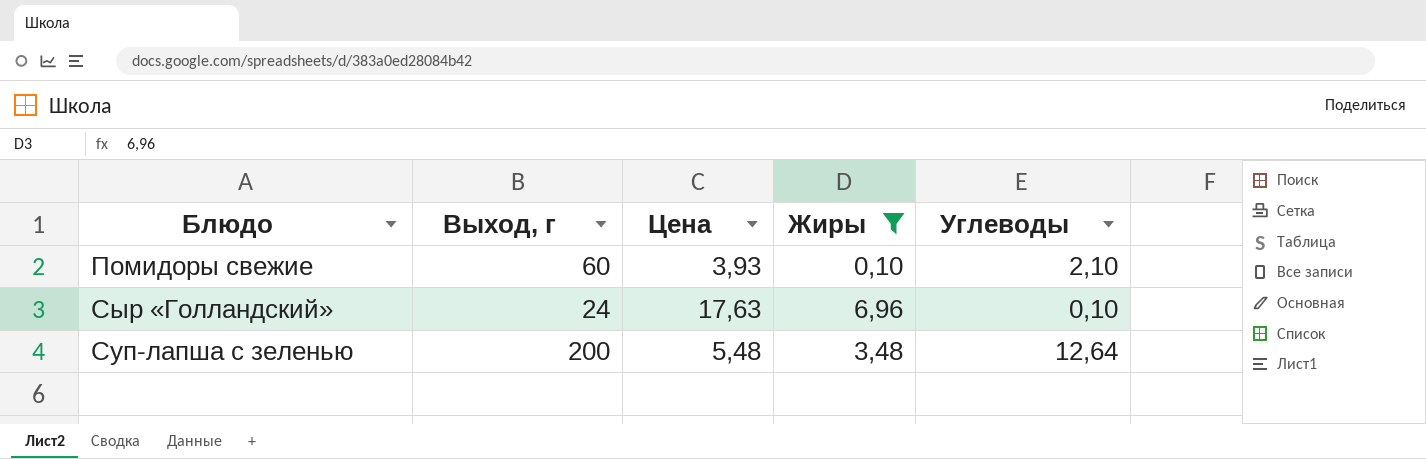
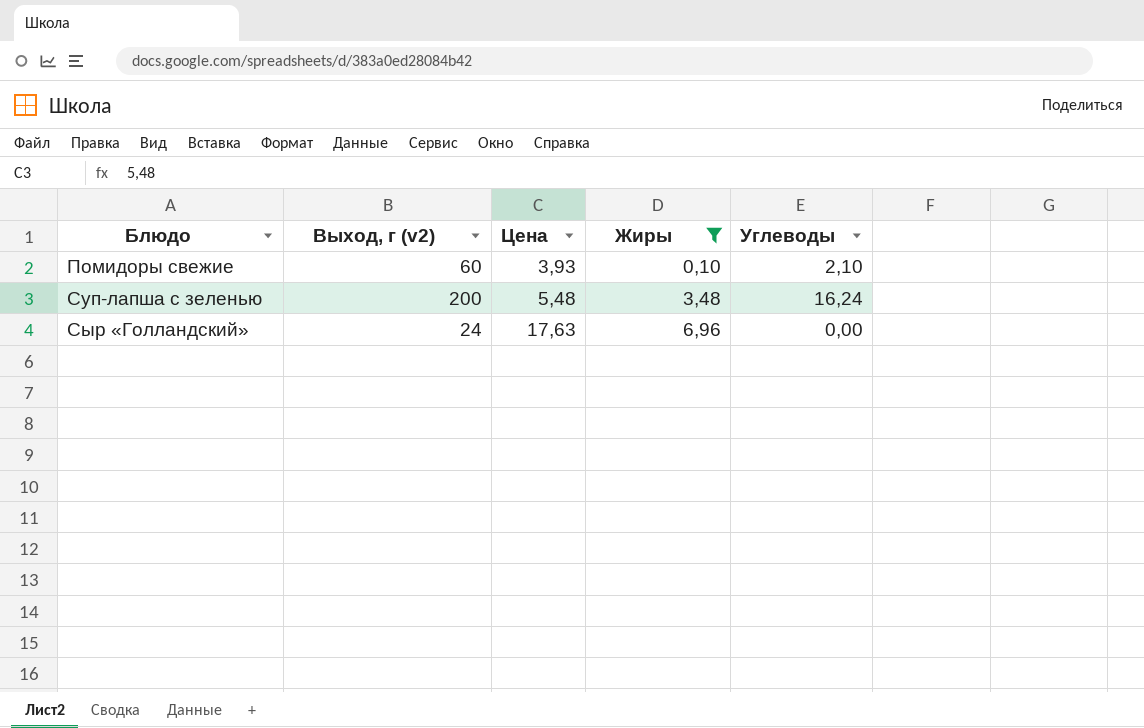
row order: none -> Блюдо ascending
column name: Выход, г -> Выход, г (v2)
Суп-лапша с зеленью | Углеводы: 12,64 -> 16,24
Сыр «Голландский» | Углеводы: 0,10 -> 0,00

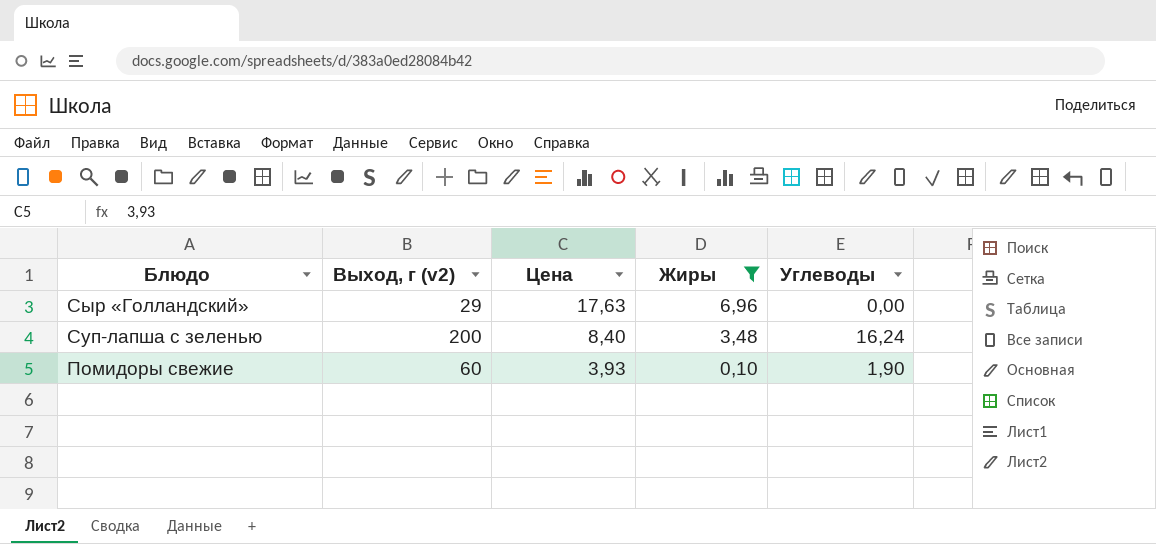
row order: Блюдо ascending -> Блюдо descending
Сыр «Голландский» | Выход, г (v2): 24 -> 29
Суп-лапша с зеленью | Цена: 5,48 -> 8,40
Помидоры свежие | Углеводы: 2,10 -> 1,90

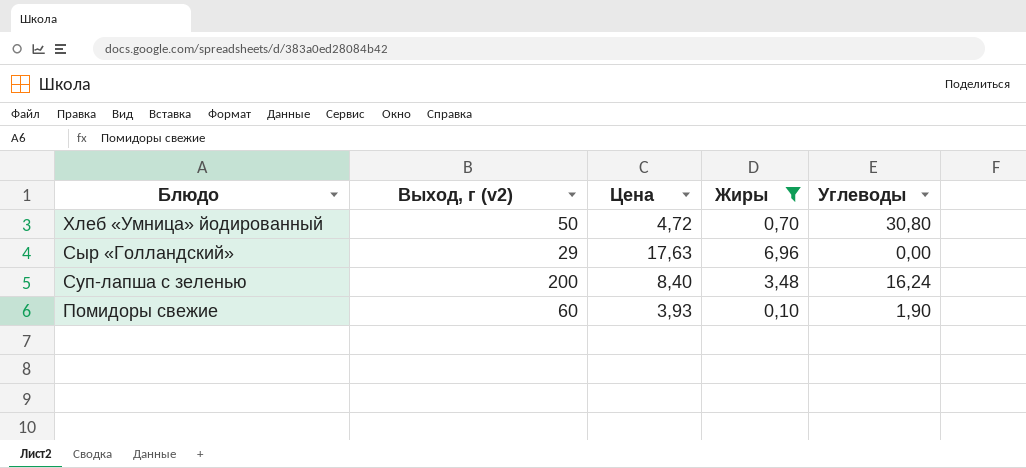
row Хлеб «Умница» йодированный: none -> 50 | 4,72 | 0,70 | 30,80

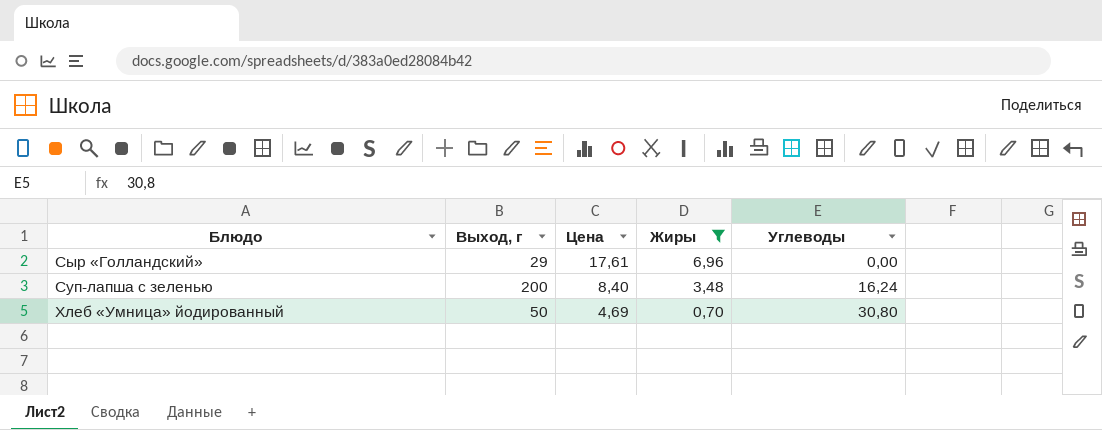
row order: Блюдо descending -> Цена descending
column name: Выход, г (v2) -> Выход, г
row Помидоры свежие: 60 | 3,93 | 0,10 | 1,90 -> none
Сыр «Голландский» | Цена: 17,63 -> 17,61
Хлеб «Умница» йодированный | Цена: 4,72 -> 4,69

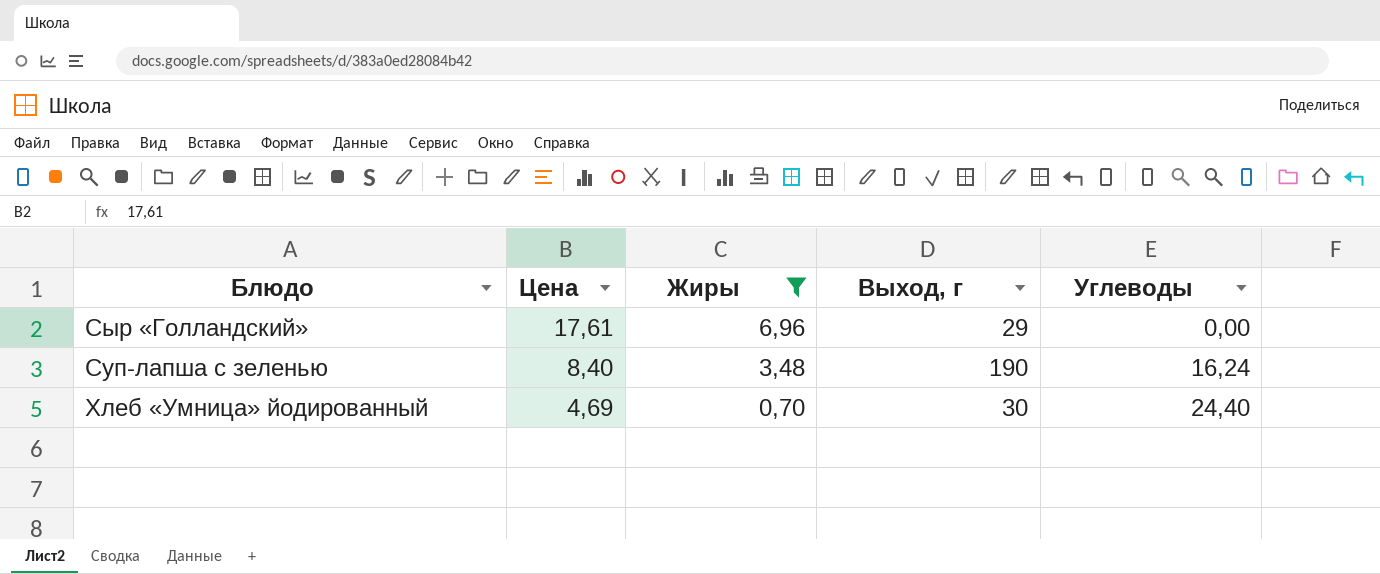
column Выход, г | position: 2 -> 4
Суп-лапша с зеленью | Выход, г: 200 -> 190
Хлеб «Умница» йодированный | Выход, г: 50 -> 30
Хлеб «Умница» йодированный | Углеводы: 30,80 -> 24,40

